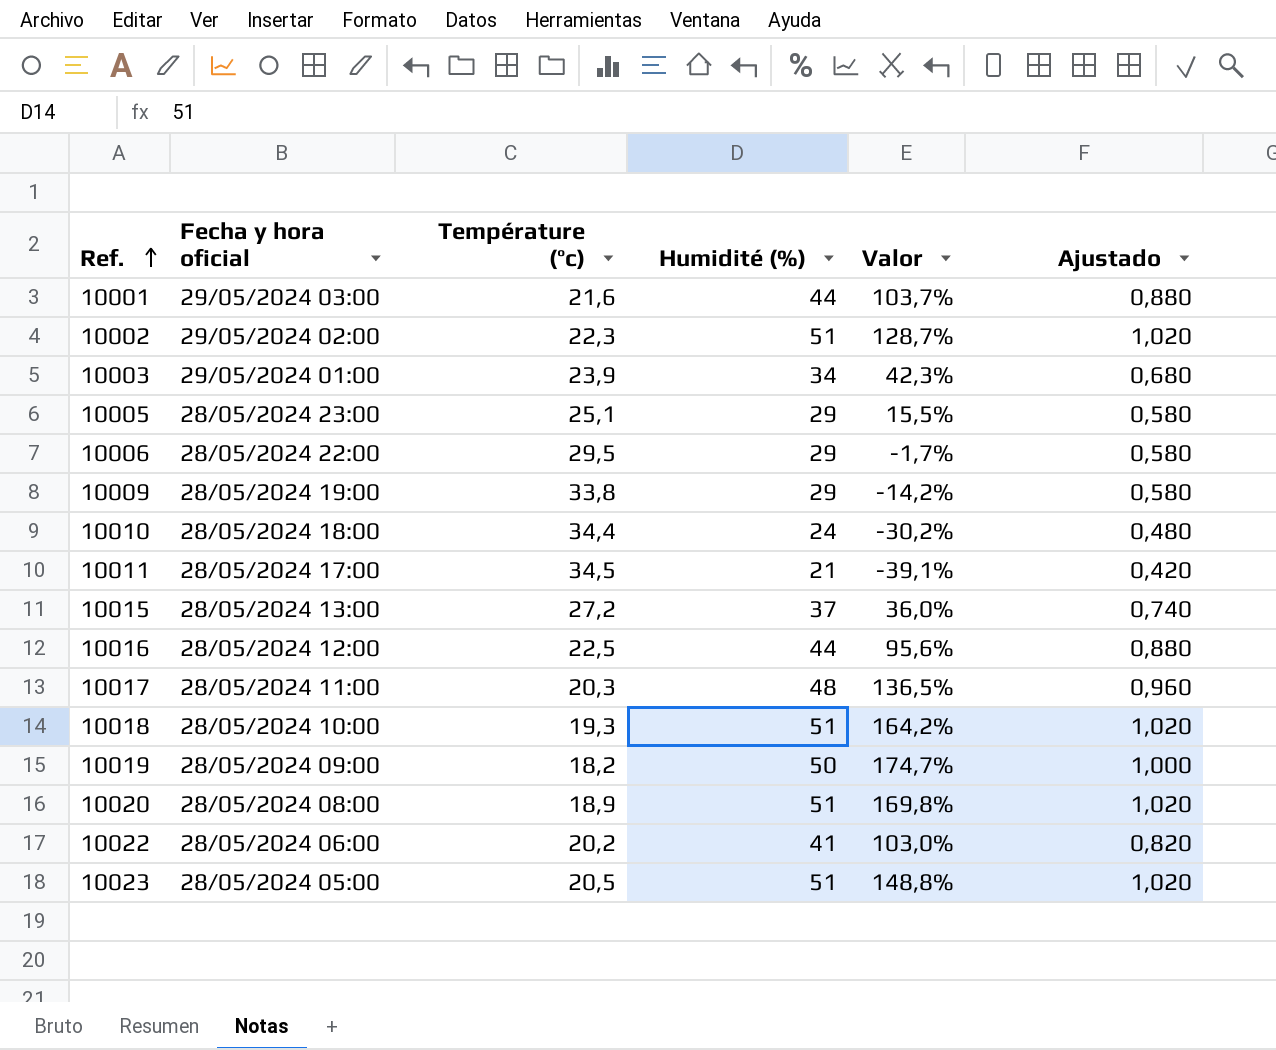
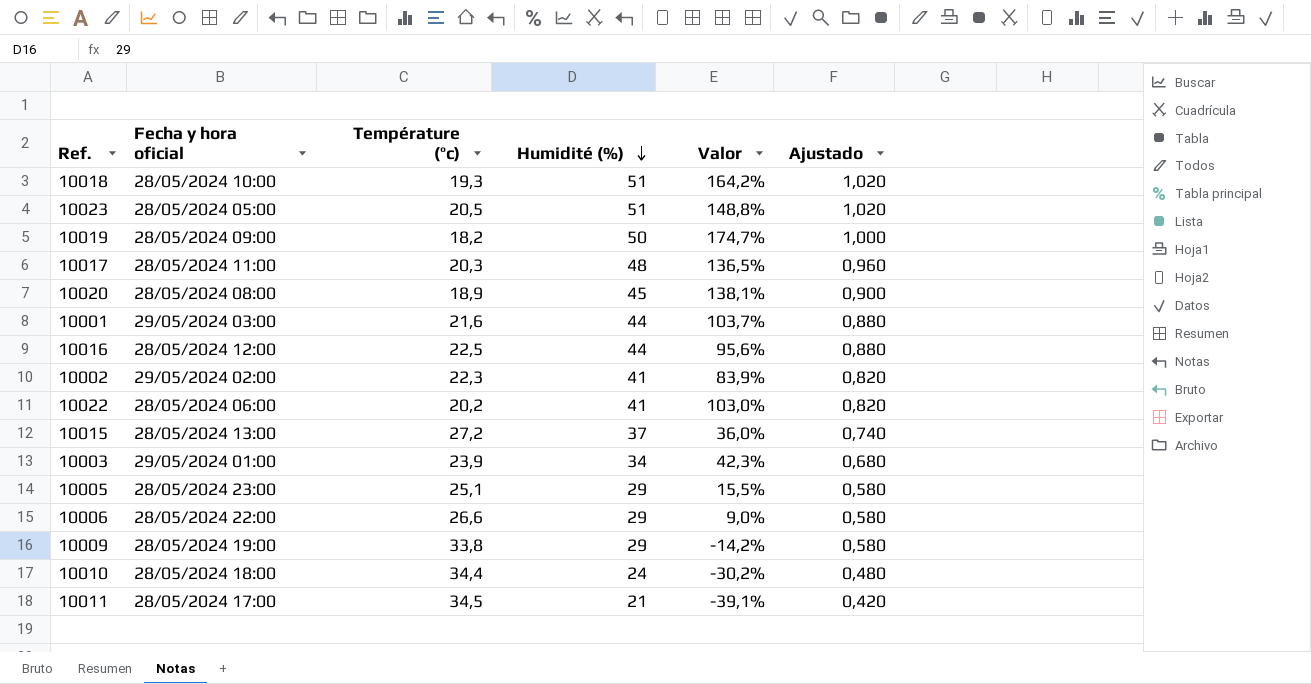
row order: Ref. ascending -> Humidité (%) descending
10020 | Humidité (%): 51 -> 45
10020 | Valor: 169,8% -> 138,1%
10020 | Ajustado: 1,020 -> 0,900
10002 | Humidité (%): 51 -> 41
10002 | Valor: 128,7% -> 83,9%
10002 | Ajustado: 1,020 -> 0,820
10006 | Température (ºc): 29,5 -> 26,6
10006 | Valor: -1,7% -> 9,0%

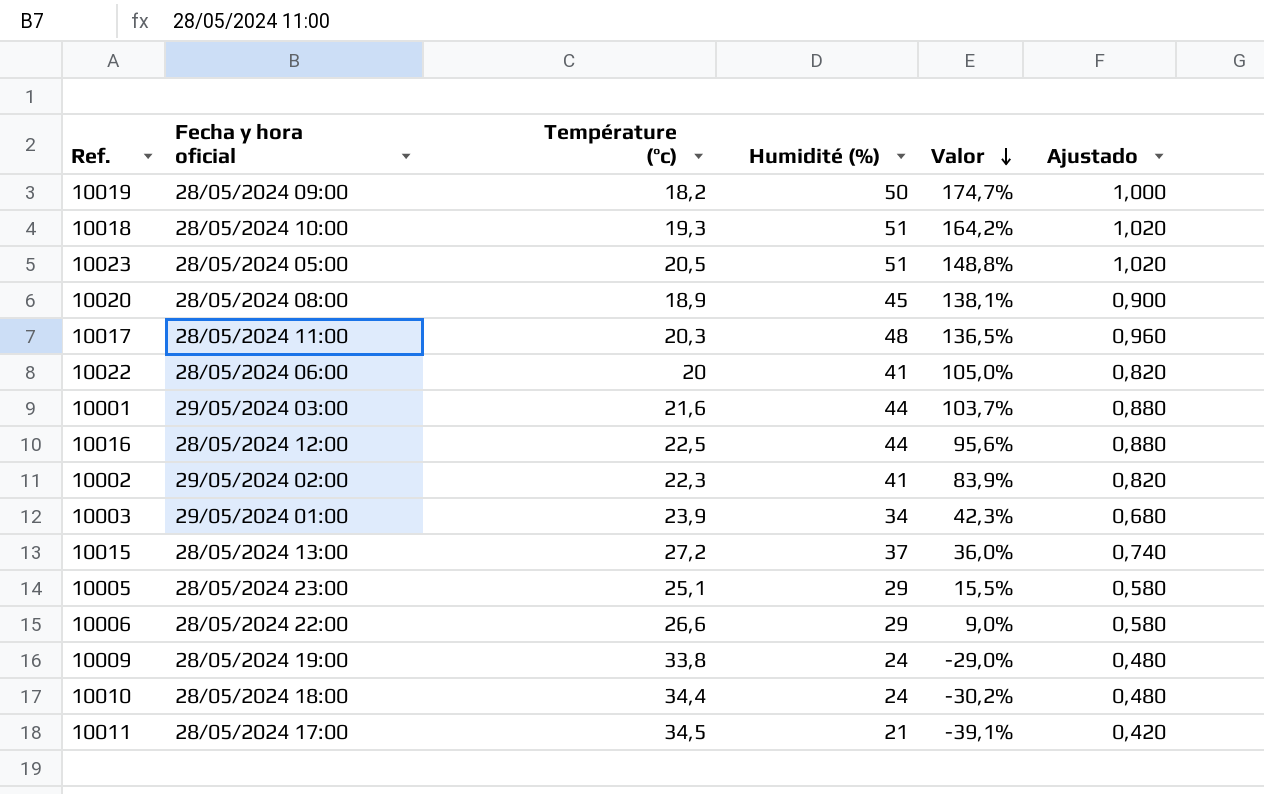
row order: Humidité (%) descending -> Valor descending
10022 | Température (ºc): 20,2 -> 20
10022 | Valor: 103,0% -> 105,0%
10009 | Humidité (%): 29 -> 24
10009 | Valor: -14,2% -> -29,0%
10009 | Ajustado: 0,580 -> 0,480

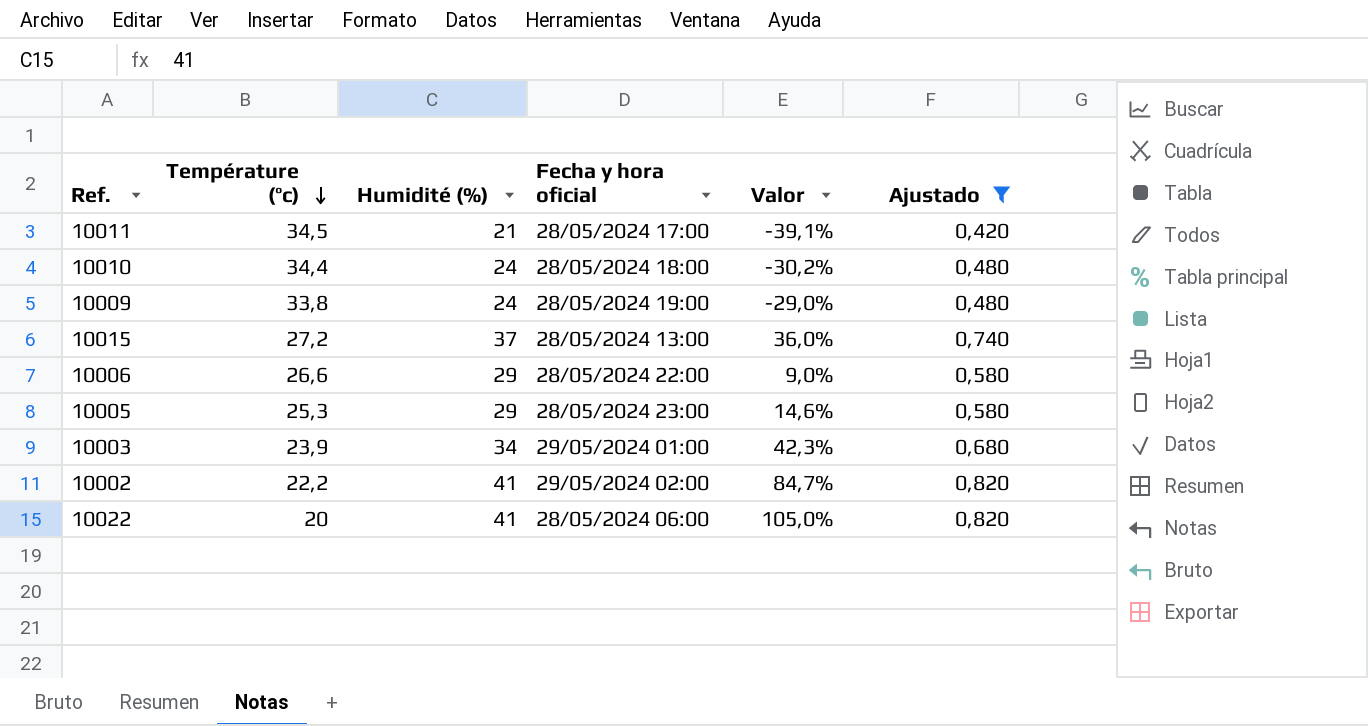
filter: none -> Ajustado <= 0,820
row order: Valor descending -> Température (ºc) descending
column Fecha y hora oficial | position: 2 -> 4
10005 | Température (ºc): 25,1 -> 25,3
10005 | Valor: 15,5% -> 14,6%
10002 | Température (ºc): 22,3 -> 22,2
10002 | Valor: 83,9% -> 84,7%

